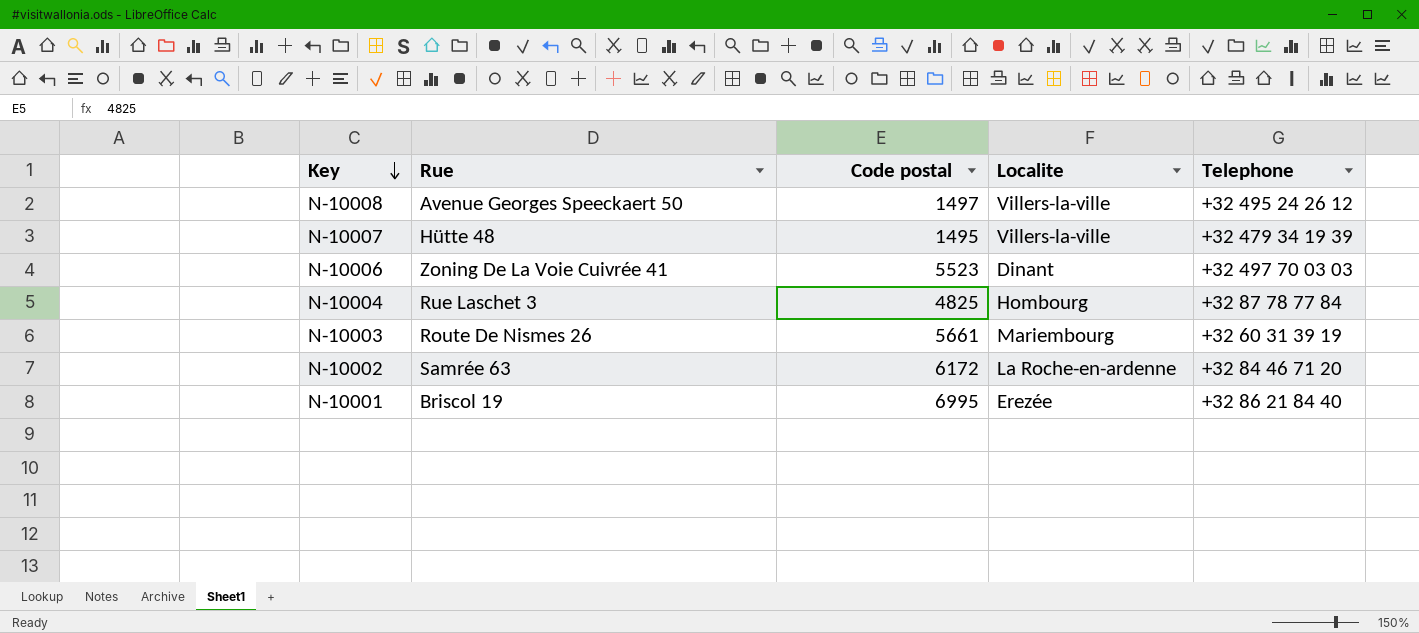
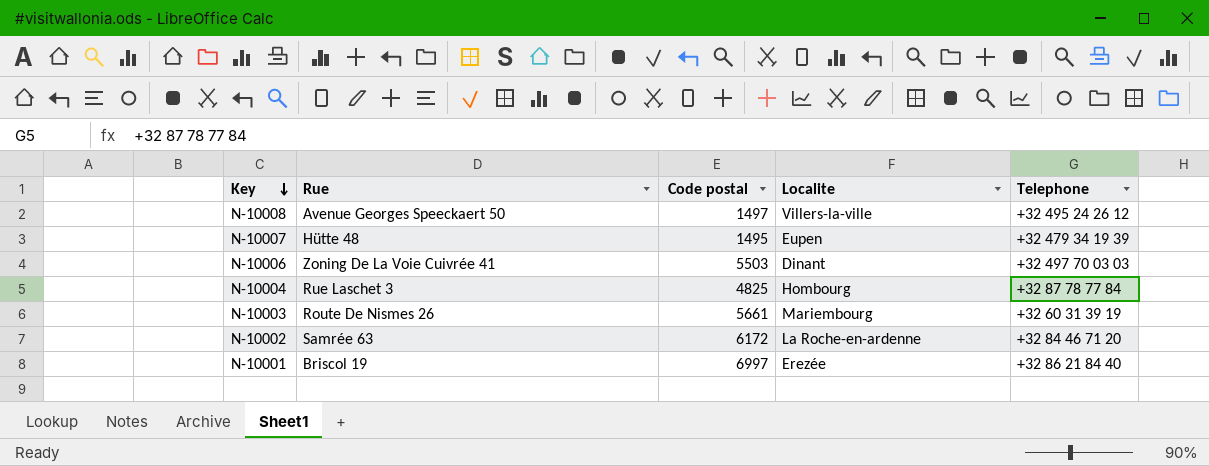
N-10007 | Localite: Villers-la-ville -> Eupen
N-10006 | Code postal: 5523 -> 5503
N-10001 | Code postal: 6995 -> 6997

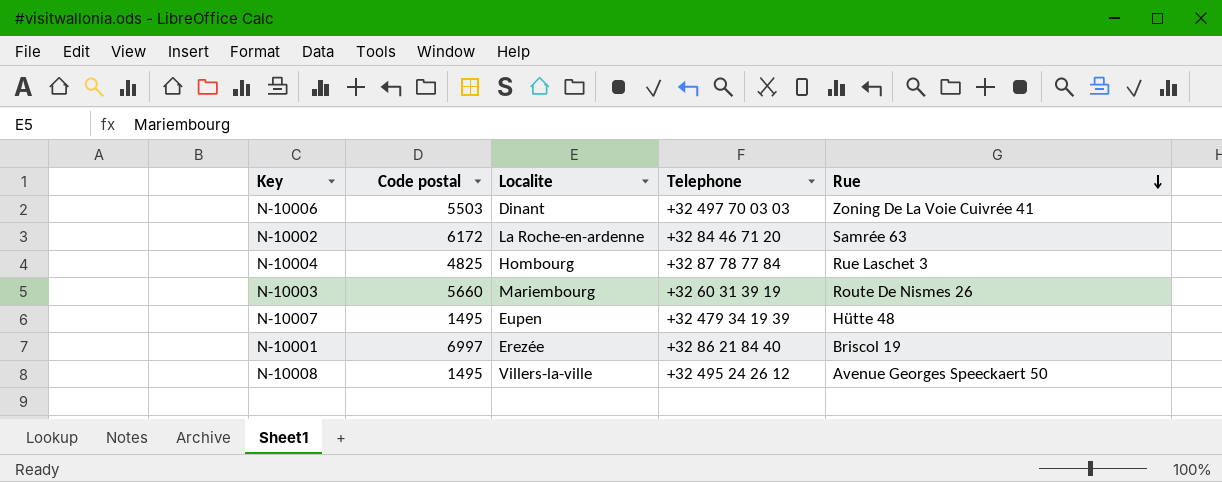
row order: Key descending -> Rue descending
column Rue | position: 2 -> 5
N-10003 | Code postal: 5661 -> 5660
N-10008 | Code postal: 1497 -> 1495

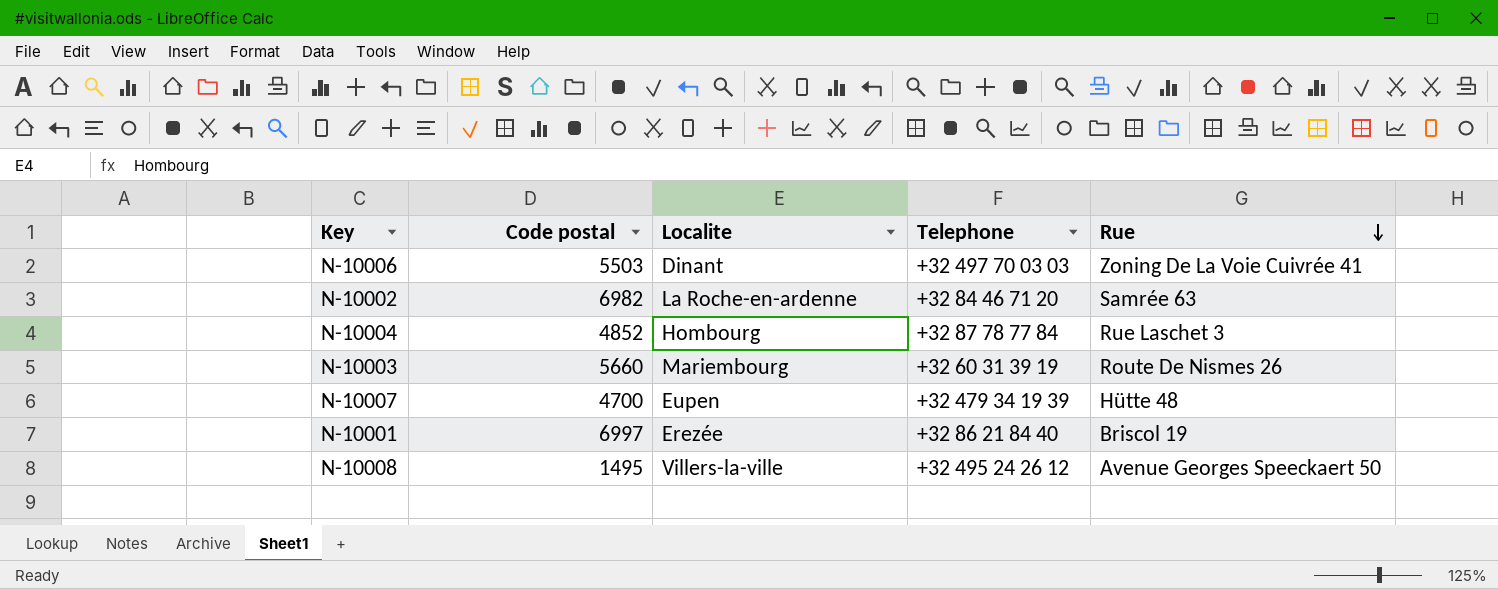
N-10002 | Code postal: 6172 -> 6982
N-10004 | Code postal: 4825 -> 4852
N-10007 | Code postal: 1495 -> 4700

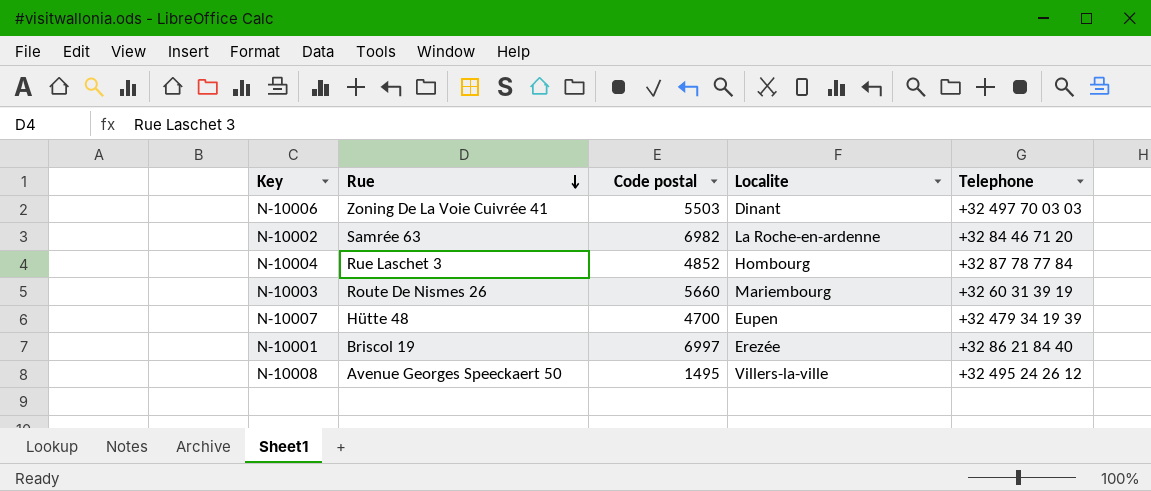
column Rue | position: 5 -> 2

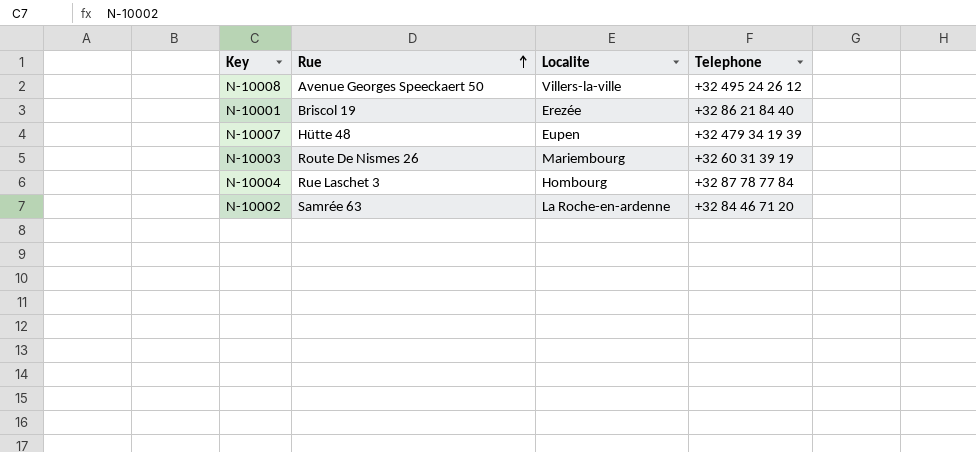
row order: Rue descending -> Rue ascending
column Code postal | position: 3 -> none
row N-10006: Zoning De La Voie Cuivrée 41 | 5503 | Dinant | +32 497 70 03 03 -> none

